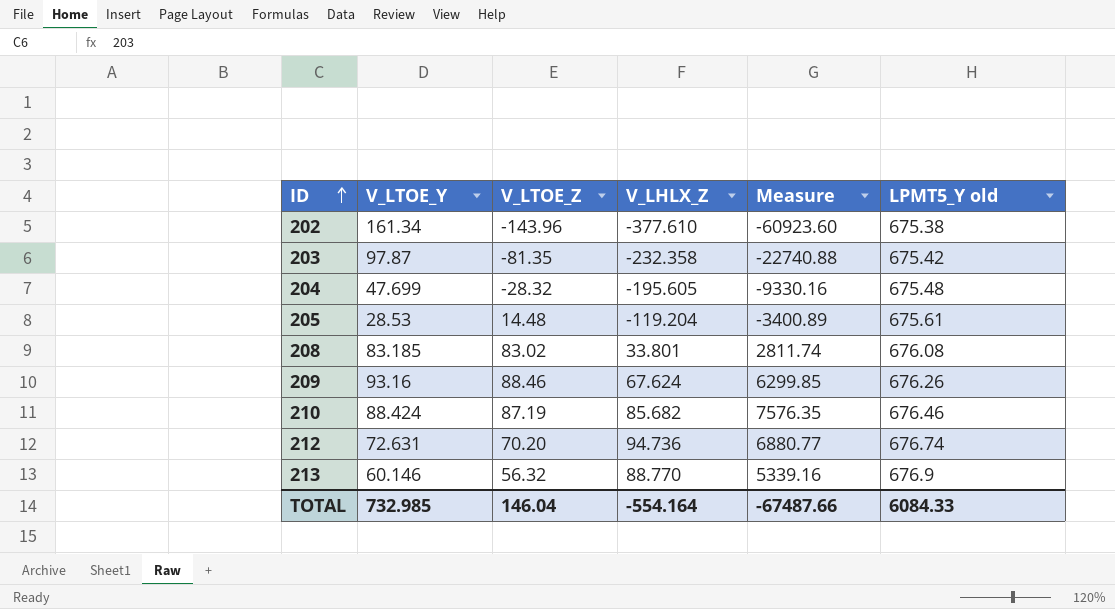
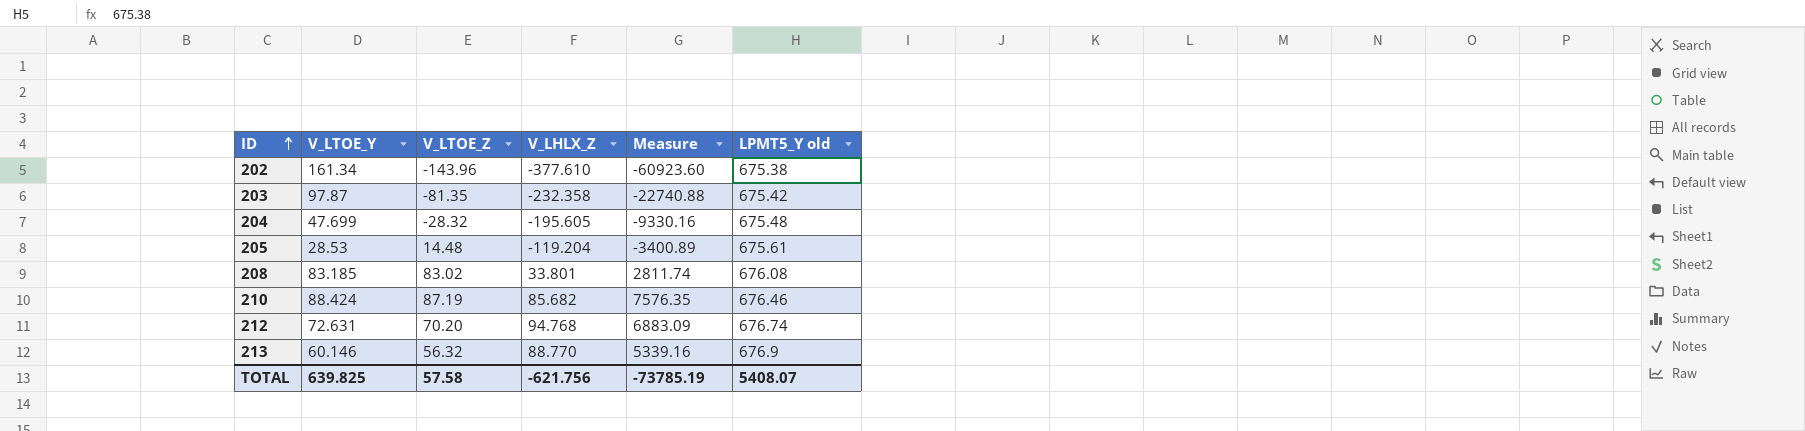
row 209: 93.16 | 88.46 | 67.624 | 6299.85 | 676.26 -> none
212 | V_LHLX_Z: 94.736 -> 94.768
212 | Measure: 6880.77 -> 6883.09
TOTAL | V_LTOE_Y: 732.985 -> 639.825
TOTAL | V_LTOE_Z: 146.04 -> 57.58
TOTAL | V_LHLX_Z: -554.164 -> -621.756
TOTAL | Measure: -67487.66 -> -73785.19
TOTAL | LPMT5_Y old: 6084.33 -> 5408.07

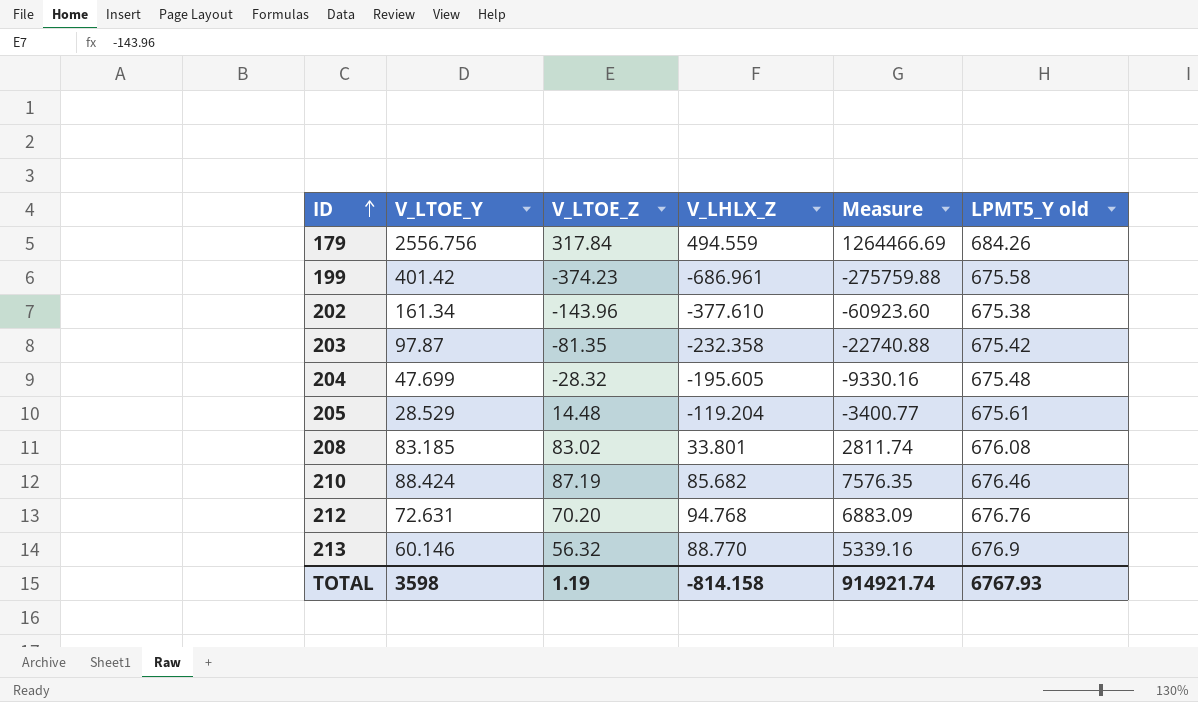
row 179: none -> 2556.756 | 317.84 | 494.559 | 1264466.69 | 684.26
row 199: none -> 401.42 | -374.23 | -686.961 | -275759.88 | 675.58
205 | V_LTOE_Y: 28.53 -> 28.529
205 | Measure: -3400.89 -> -3400.77
212 | LPMT5_Y old: 676.74 -> 676.76
TOTAL | V_LTOE_Y: 639.825 -> 3598
TOTAL | V_LTOE_Z: 57.58 -> 1.19
TOTAL | V_LHLX_Z: -621.756 -> -814.158
TOTAL | Measure: -73785.19 -> 914921.74
TOTAL | LPMT5_Y old: 5408.07 -> 6767.93

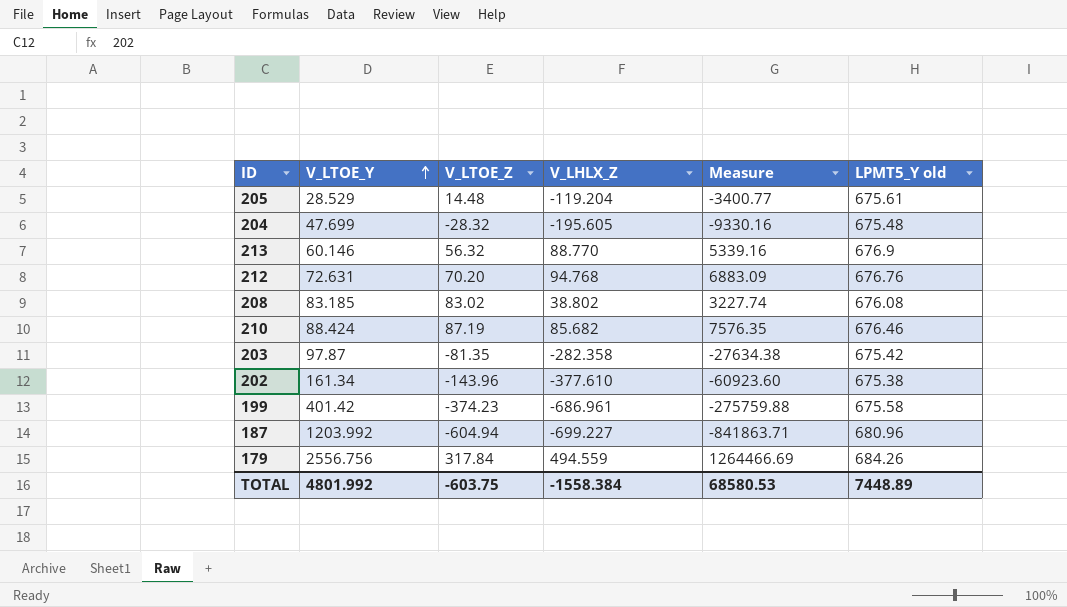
row order: ID ascending -> V_LTOE_Y ascending
208 | V_LHLX_Z: 33.801 -> 38.802
208 | Measure: 2811.74 -> 3227.74
203 | V_LHLX_Z: -232.358 -> -282.358
203 | Measure: -22740.88 -> -27634.38
row 187: none -> 1203.992 | -604.94 | -699.227 | -841863.71 | 680.96
TOTAL | V_LTOE_Y: 3598 -> 4801.992
TOTAL | V_LTOE_Z: 1.19 -> -603.75
TOTAL | V_LHLX_Z: -814.158 -> -1558.384
TOTAL | Measure: 914921.74 -> 68580.53
TOTAL | LPMT5_Y old: 6767.93 -> 7448.89

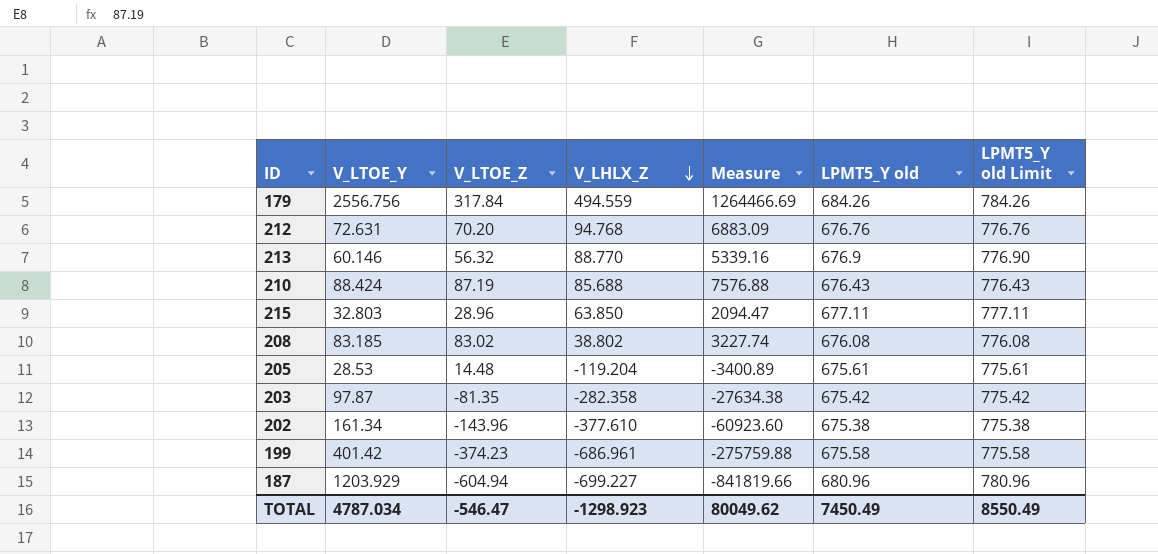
row order: V_LTOE_Y ascending -> V_LHLX_Z descending
column LPMT5_Y old Limit | formula: none -> [LPMT5_Y old] + 100
row 204: 47.699 | -28.32 | -195.605 | -9330.16 | 675.48 -> none
210 | V_LHLX_Z: 85.682 -> 85.688
210 | Measure: 7576.35 -> 7576.88
210 | LPMT5_Y old: 676.46 -> 676.43
row 215: none -> 32.803 | 28.96 | 63.850 | 2094.47 | 677.11 | 777.11
205 | V_LTOE_Y: 28.529 -> 28.53
205 | Measure: -3400.77 -> -3400.89
187 | V_LTOE_Y: 1203.992 -> 1203.929
187 | Measure: -841863.71 -> -841819.66
TOTAL | V_LTOE_Y: 4801.992 -> 4787.034
TOTAL | V_LTOE_Z: -603.75 -> -546.47
TOTAL | V_LHLX_Z: -1558.384 -> -1298.923
TOTAL | Measure: 68580.53 -> 80049.62
TOTAL | LPMT5_Y old: 7448.89 -> 7450.49

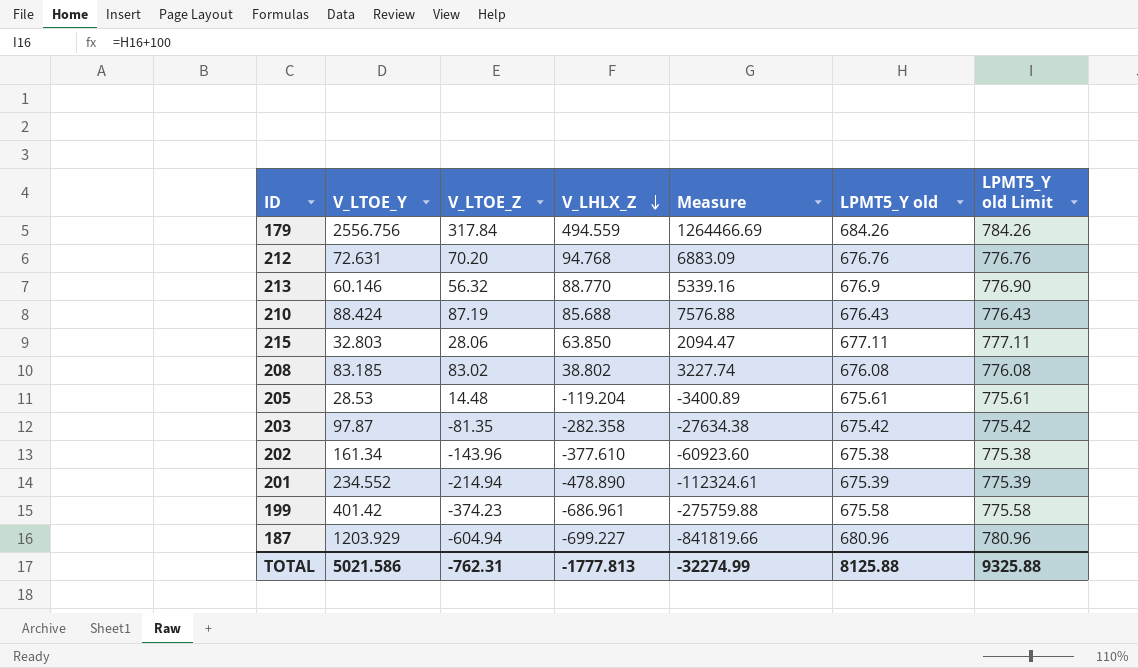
215 | V_LTOE_Z: 28.96 -> 28.06
row 201: none -> 234.552 | -214.94 | -478.890 | -112324.61 | 675.39 | 775.39
TOTAL | V_LTOE_Y: 4787.034 -> 5021.586
TOTAL | V_LTOE_Z: -546.47 -> -762.31
TOTAL | V_LHLX_Z: -1298.923 -> -1777.813
TOTAL | Measure: 80049.62 -> -32274.99
TOTAL | LPMT5_Y old: 7450.49 -> 8125.88
TOTAL | LPMT5_Y old Limit: 8550.49 -> 9325.88

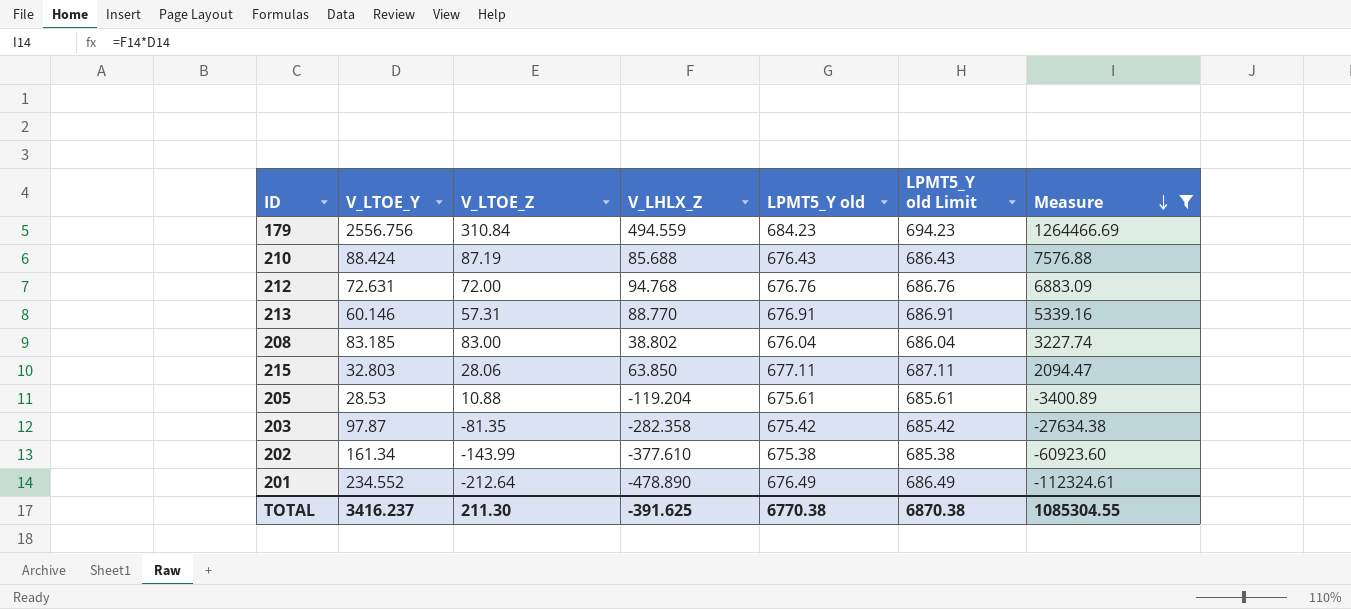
filter: none -> Measure >= -112324.61
row order: V_LHLX_Z descending -> Measure descending
column LPMT5_Y old Limit | formula: [LPMT5_Y old] + 100 -> [LPMT5_Y old] + 10
column Measure | position: 5 -> 7
179 | V_LTOE_Z: 317.84 -> 310.84
179 | LPMT5_Y old: 684.26 -> 684.23
212 | V_LTOE_Z: 70.20 -> 72.00
213 | V_LTOE_Z: 56.32 -> 57.31
213 | LPMT5_Y old: 676.9 -> 676.91
208 | V_LTOE_Z: 83.02 -> 83.00
208 | LPMT5_Y old: 676.08 -> 676.04
205 | V_LTOE_Z: 14.48 -> 10.88
202 | V_LTOE_Z: -143.96 -> -143.99
201 | V_LTOE_Z: -214.94 -> -212.64
201 | LPMT5_Y old: 675.39 -> 676.49
TOTAL | V_LTOE_Y: 5021.586 -> 3416.237
TOTAL | V_LTOE_Z: -762.31 -> 211.30
TOTAL | V_LHLX_Z: -1777.813 -> -391.625
TOTAL | LPMT5_Y old: 8125.88 -> 6770.38
TOTAL | LPMT5_Y old Limit: 9325.88 -> 6870.38
TOTAL | Measure: -32274.99 -> 1085304.55

